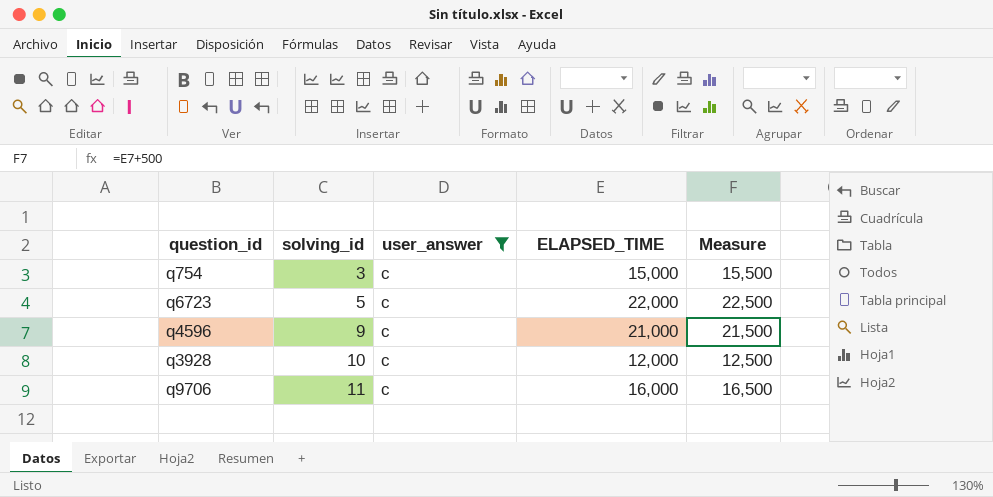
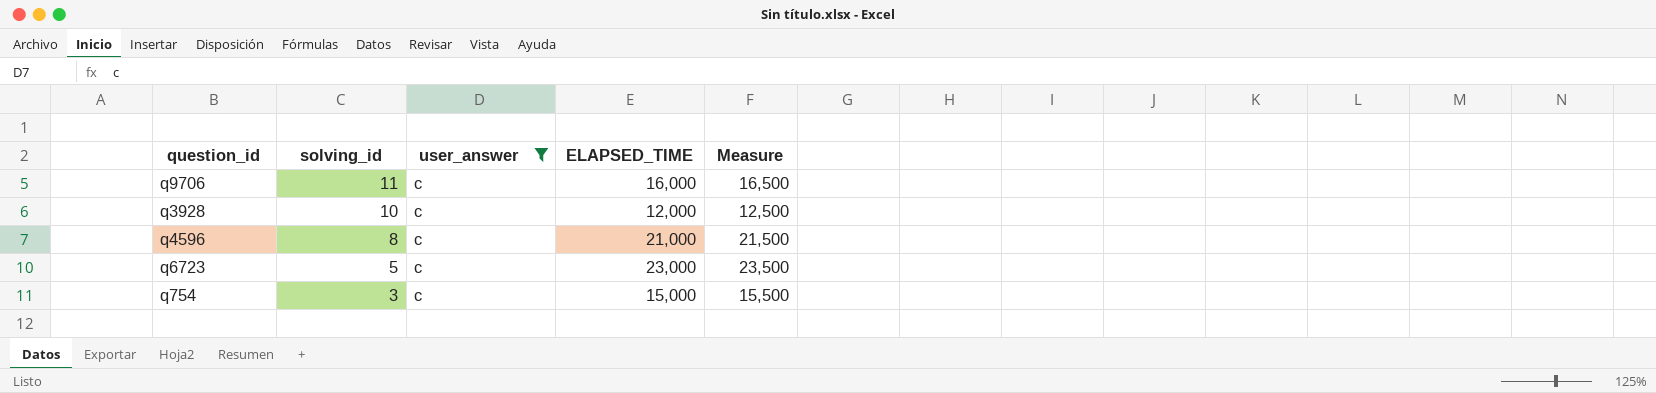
row order: solving_id ascending -> solving_id descending
q4596 | solving_id: 9 -> 8
q6723 | ELAPSED_TIME: 22,000 -> 23,000
q6723 | Measure: 22,500 -> 23,500

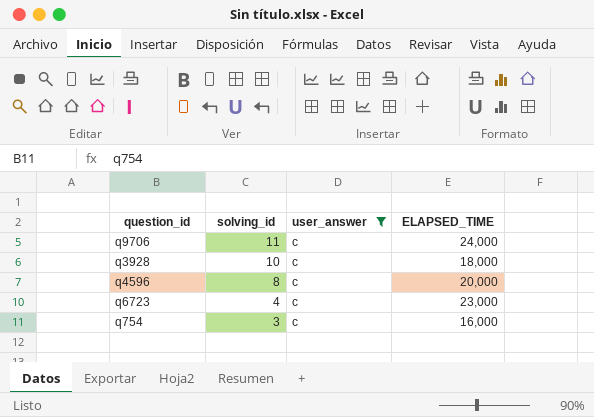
column Measure | formula: [ELAPSED_TIME] + 500 -> none
q9706 | ELAPSED_TIME: 16,000 -> 24,000
q3928 | ELAPSED_TIME: 12,000 -> 18,000
q4596 | ELAPSED_TIME: 21,000 -> 20,000
q6723 | solving_id: 5 -> 4
q754 | ELAPSED_TIME: 15,000 -> 16,000

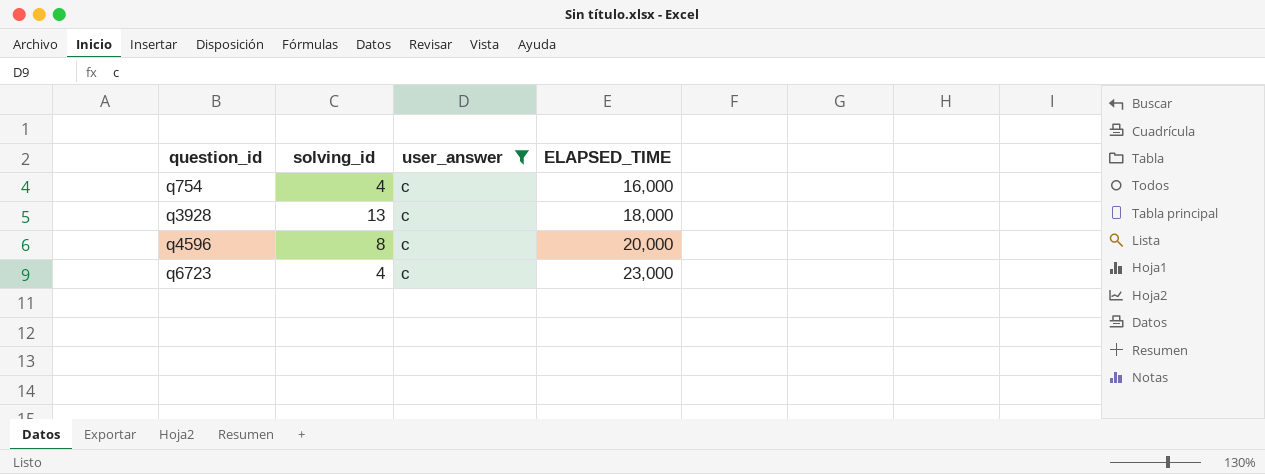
row order: solving_id descending -> question_id ascending
row q9706: 11 | c | 24,000 -> none
q754 | solving_id: 3 -> 4
q3928 | solving_id: 10 -> 13

